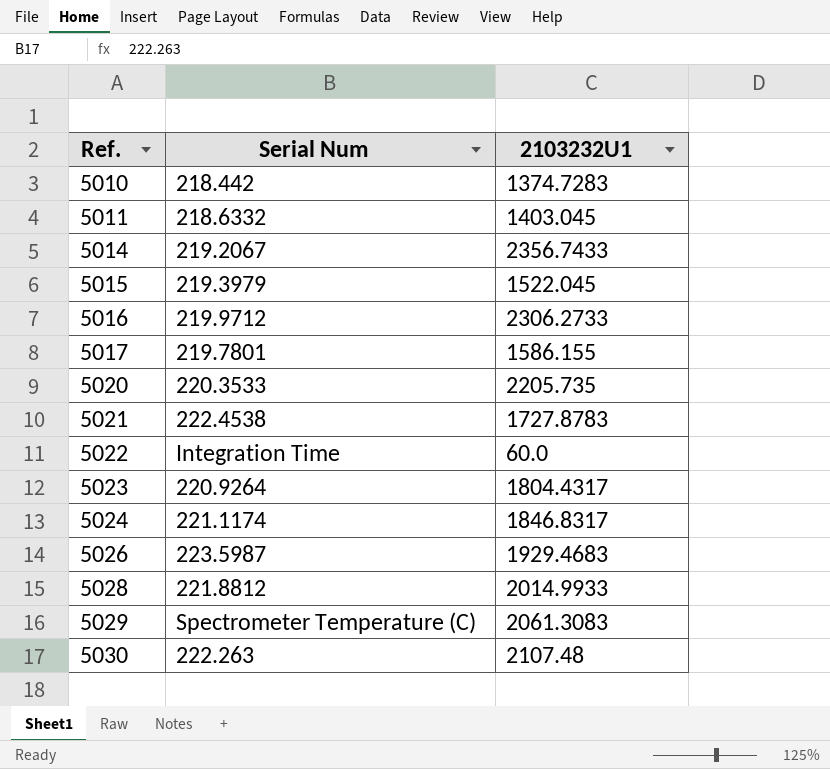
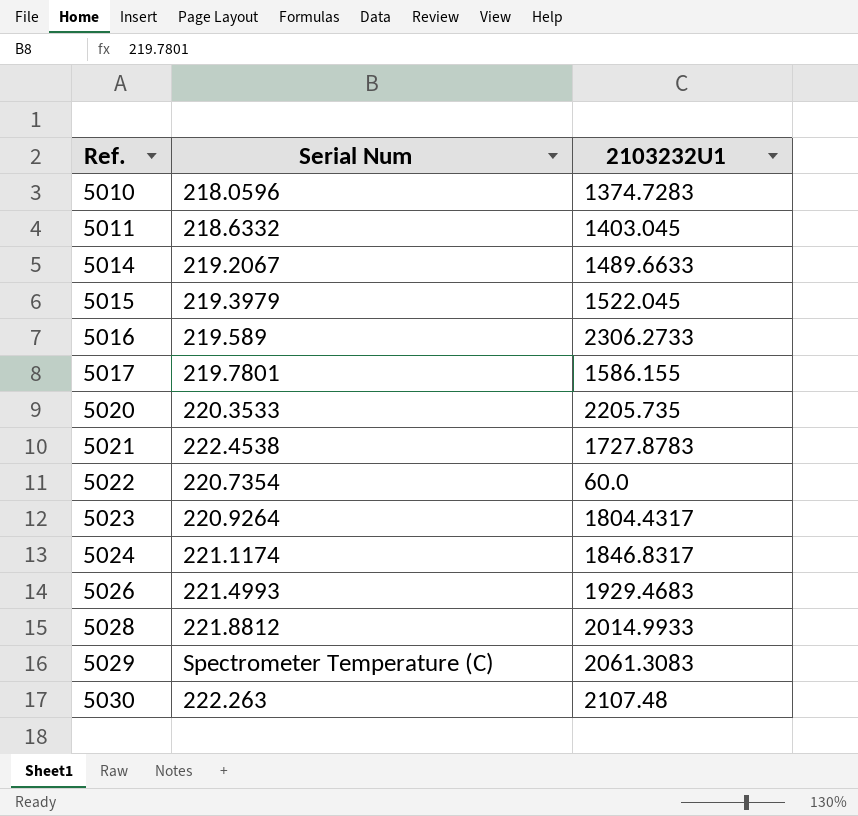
5010 | Serial Num: 218.442 -> 218.0596
5014 | 2103232U1: 2356.7433 -> 1489.6633
5016 | Serial Num: 219.9712 -> 219.589
5022 | Serial Num: Integration Time -> 220.7354
5026 | Serial Num: 223.5987 -> 221.4993

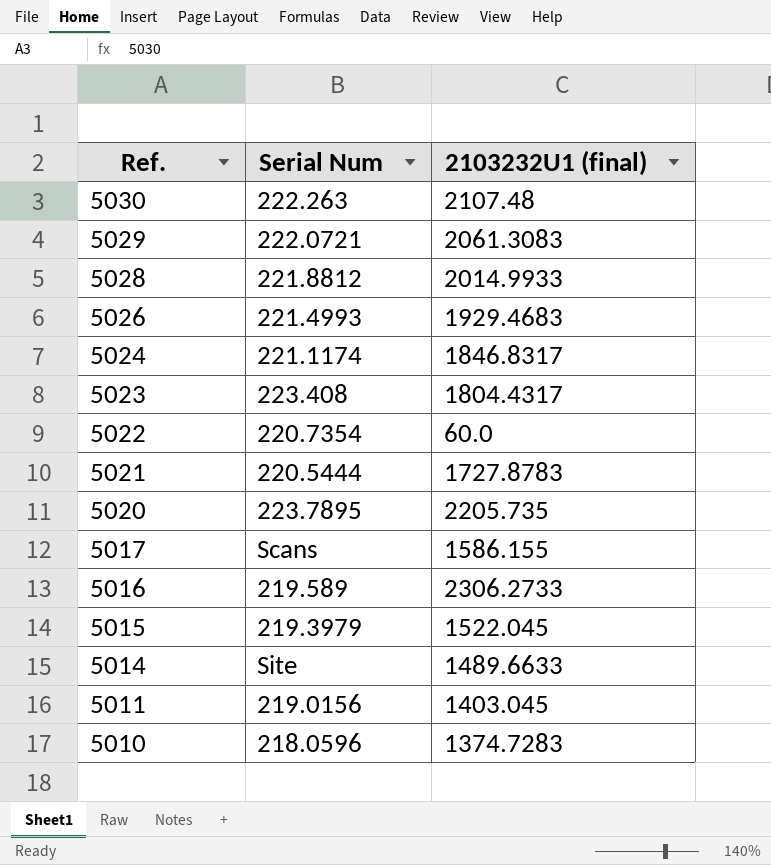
row order: Ref. ascending -> Ref. descending
column name: 2103232U1 -> 2103232U1 (final)
5029 | Serial Num: Spectrometer Temperature (C) -> 222.0721
5023 | Serial Num: 220.9264 -> 223.408
5021 | Serial Num: 222.4538 -> 220.5444
5020 | Serial Num: 220.3533 -> 223.7895
5017 | Serial Num: 219.7801 -> Scans
5014 | Serial Num: 219.2067 -> Site
5011 | Serial Num: 218.6332 -> 219.0156

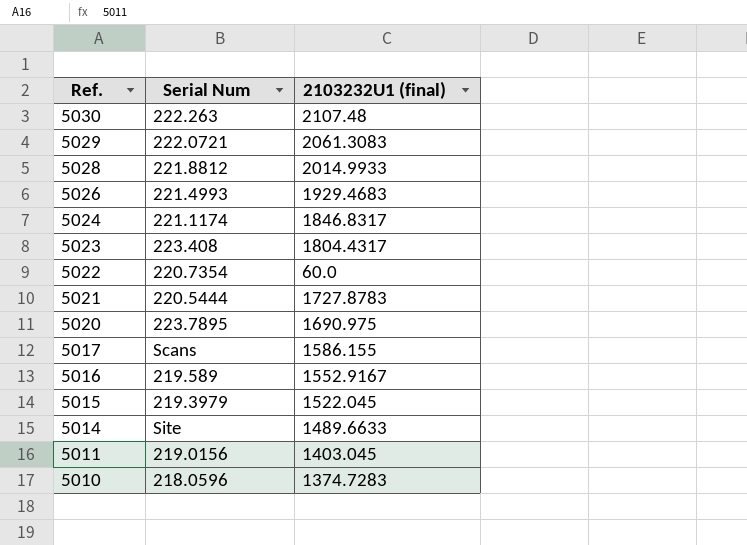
5020 | 2103232U1 (final): 2205.735 -> 1690.975
5016 | 2103232U1 (final): 2306.2733 -> 1552.9167

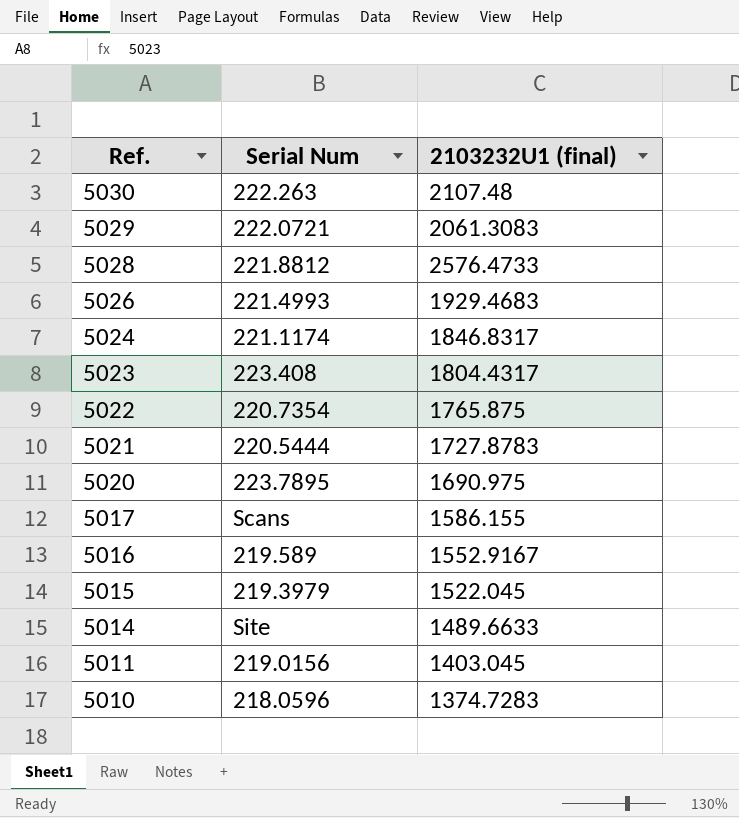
5028 | 2103232U1 (final): 2014.9933 -> 2576.4733
5022 | 2103232U1 (final): 60.0 -> 1765.875

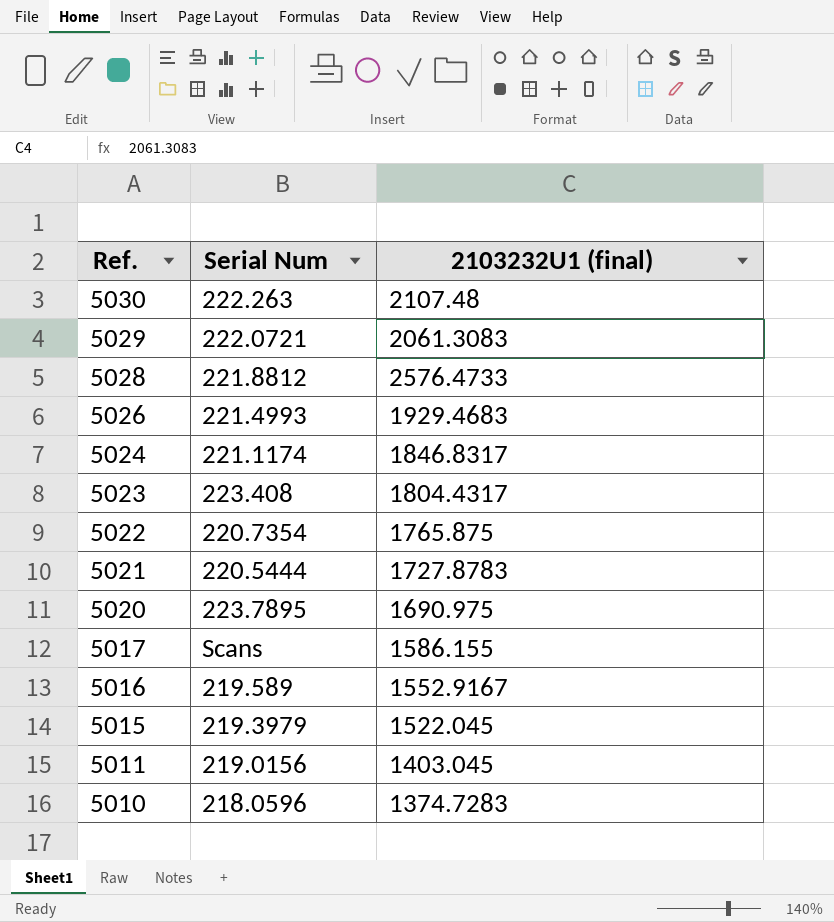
row 5014: Site | 1489.6633 -> none

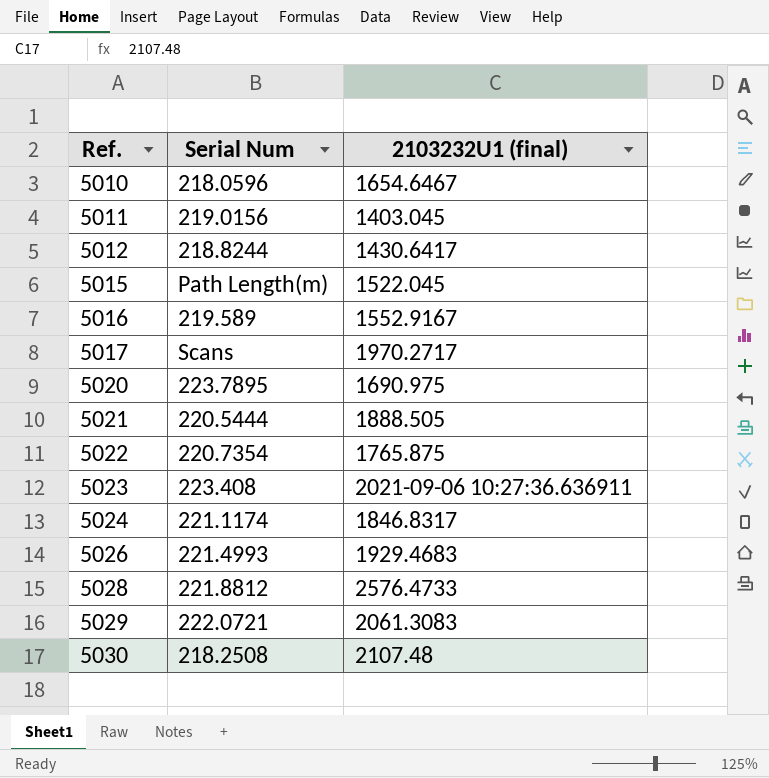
row order: Ref. descending -> Ref. ascending
5010 | 2103232U1 (final): 1374.7283 -> 1654.6467
row 5012: none -> 218.8244 | 1430.6417
5015 | Serial Num: 219.3979 -> Path Length(m)
5017 | 2103232U1 (final): 1586.155 -> 1970.2717
5021 | 2103232U1 (final): 1727.8783 -> 1888.505
5023 | 2103232U1 (final): 1804.4317 -> 2021-09-06 10:27:36.636911
5030 | Serial Num: 222.263 -> 218.2508

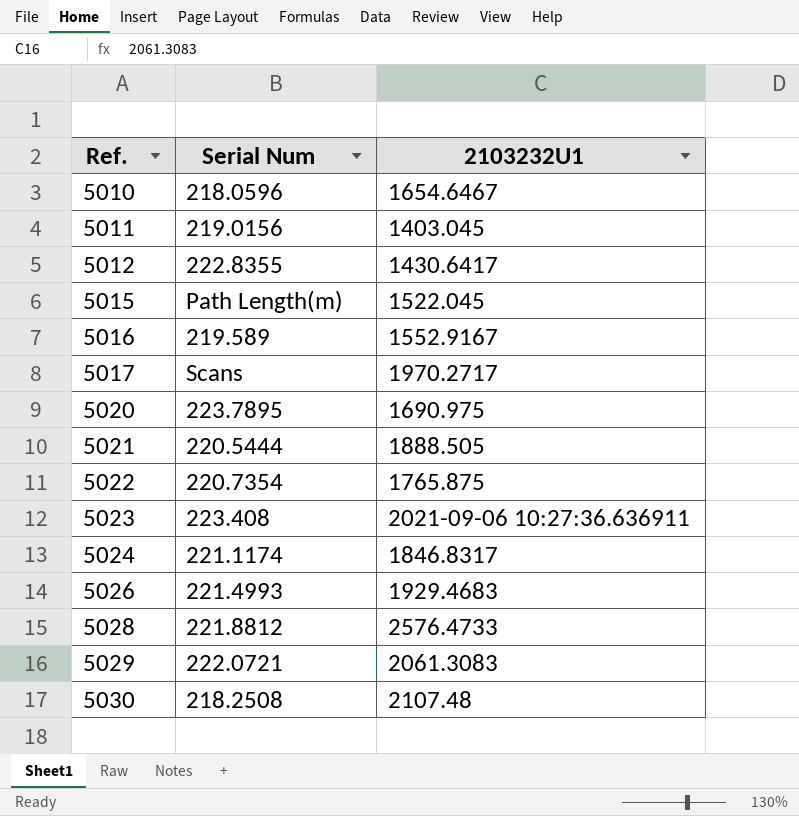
column name: 2103232U1 (final) -> 2103232U1
5012 | Serial Num: 218.8244 -> 222.8355

